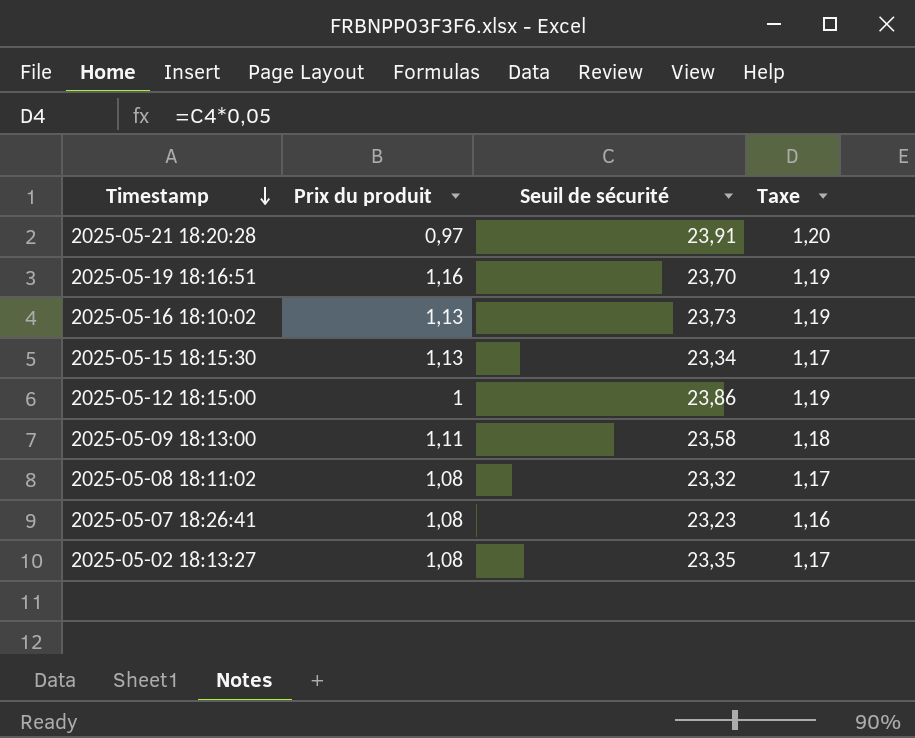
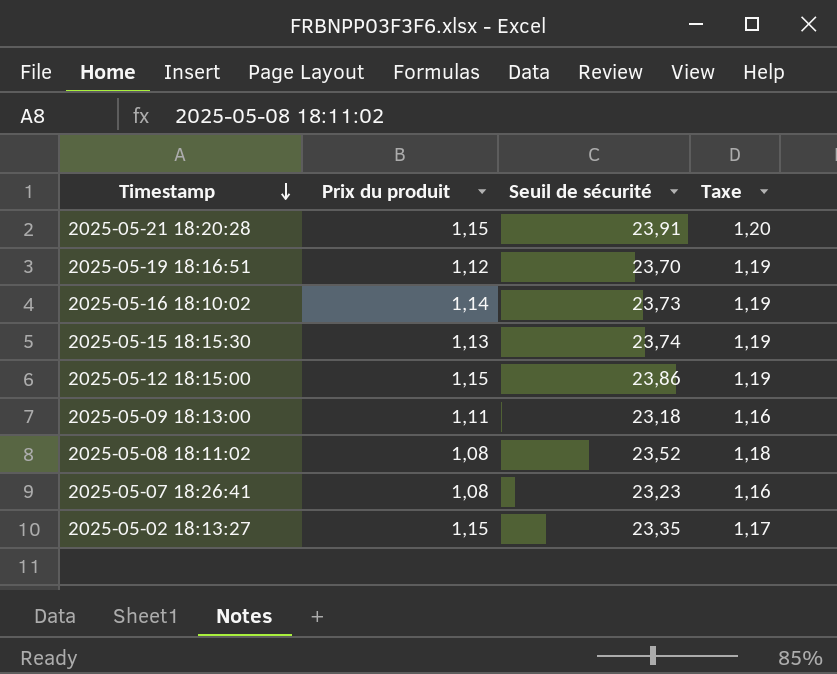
2025-05-21 18:20:28 | Prix du produit: 0,97 -> 1,15
2025-05-19 18:16:51 | Prix du produit: 1,16 -> 1,12
2025-05-16 18:10:02 | Prix du produit: 1,13 -> 1,14
2025-05-15 18:15:30 | Seuil de sécurité: 23,34 -> 23,74
2025-05-15 18:15:30 | Taxe: 1,17 -> 1,19
2025-05-12 18:15:00 | Prix du produit: 1 -> 1,15
2025-05-09 18:13:00 | Seuil de sécurité: 23,58 -> 23,18
2025-05-09 18:13:00 | Taxe: 1,18 -> 1,16
2025-05-08 18:11:02 | Seuil de sécurité: 23,32 -> 23,52
2025-05-08 18:11:02 | Taxe: 1,17 -> 1,18
2025-05-02 18:13:27 | Prix du produit: 1,08 -> 1,15

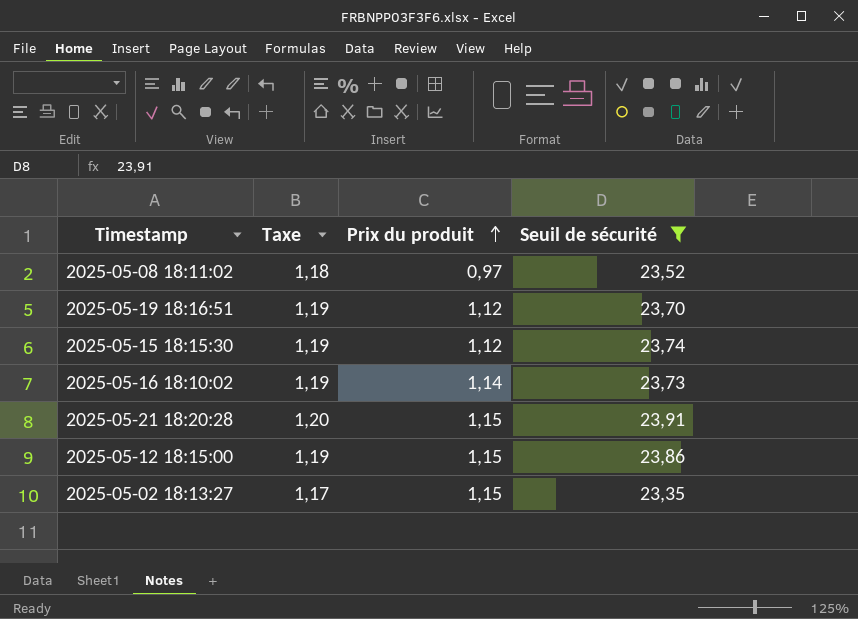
filter: none -> Seuil de sécurité >= 23,35
row order: Timestamp descending -> Prix du produit ascending
column Taxe | position: 4 -> 2
2025-05-08 18:11:02 | Prix du produit: 1,08 -> 0,97
2025-05-15 18:15:30 | Prix du produit: 1,13 -> 1,12

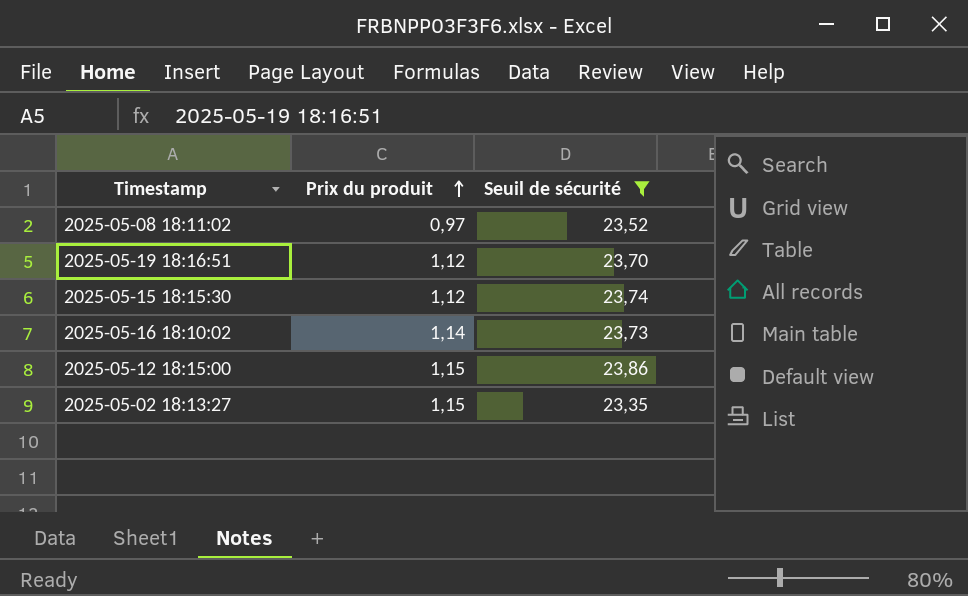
column Taxe | formula: [Seuil de sécurité] * 0,05 -> none
row 2025-05-21 18:20:28: 1,20 | 1,15 | 23,91 -> none

